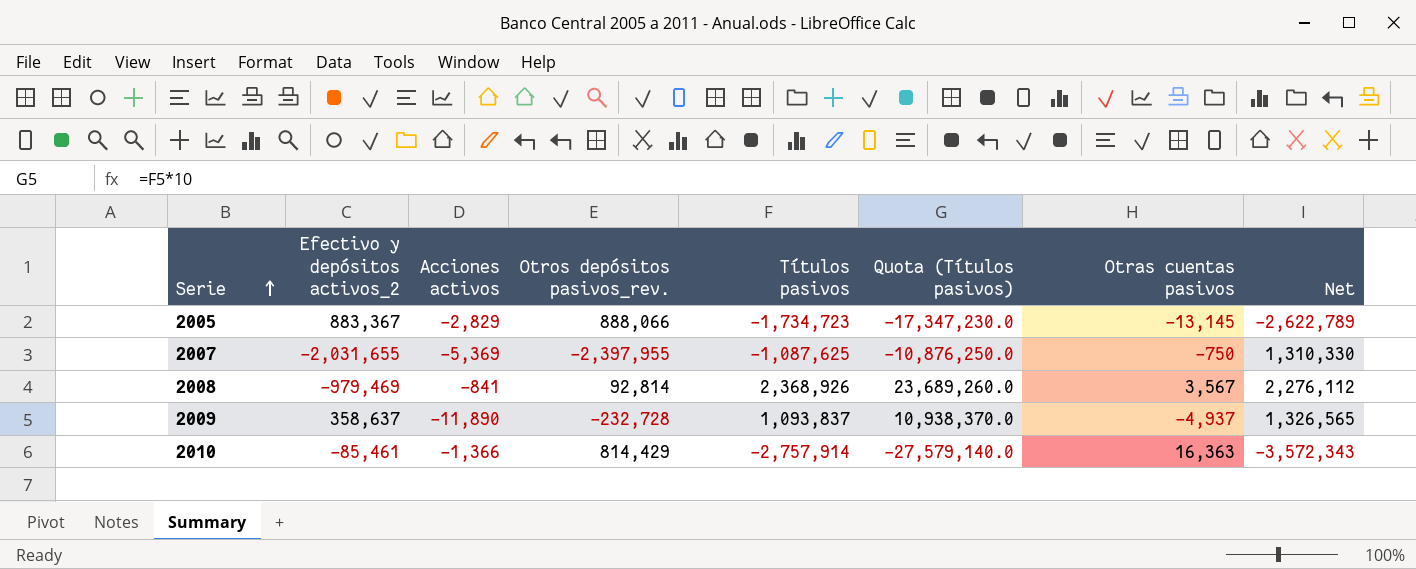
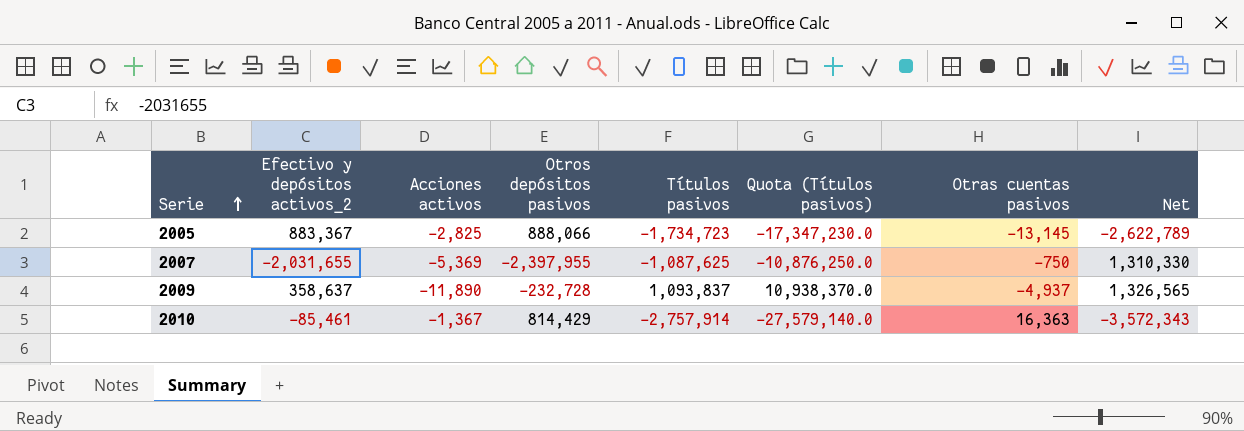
column name: Otros depósitos pasivos_rev. -> Otros depósitos pasivos
row 2008: -979,469 | -841 | 92,814 | 2,368,926 | 23,689,260.0 | 3,567 | 2,276,112 -> none
2005 | Acciones activos: -2,829 -> -2,825
2010 | Acciones activos: -1,366 -> -1,367

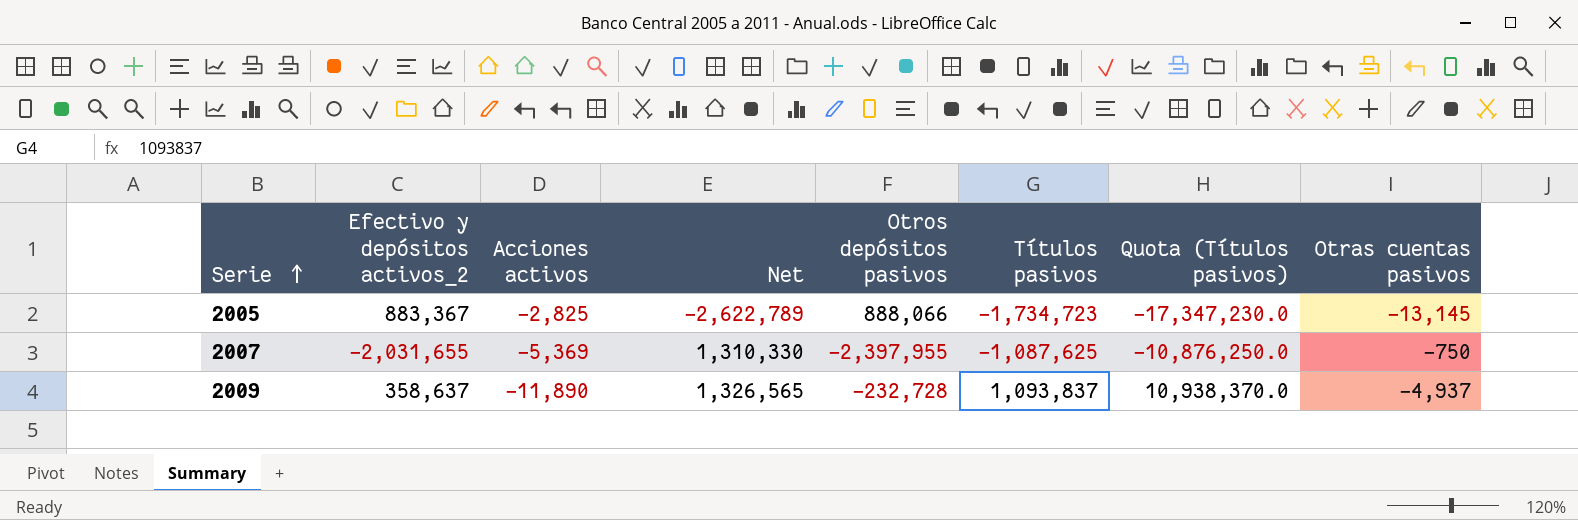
column Net | position: 8 -> 4
row 2010: -85,461 | -1,367 | 814,429 | -2,757,914 | -27,579,140.0 | 16,363 | -3,572,343 -> none

